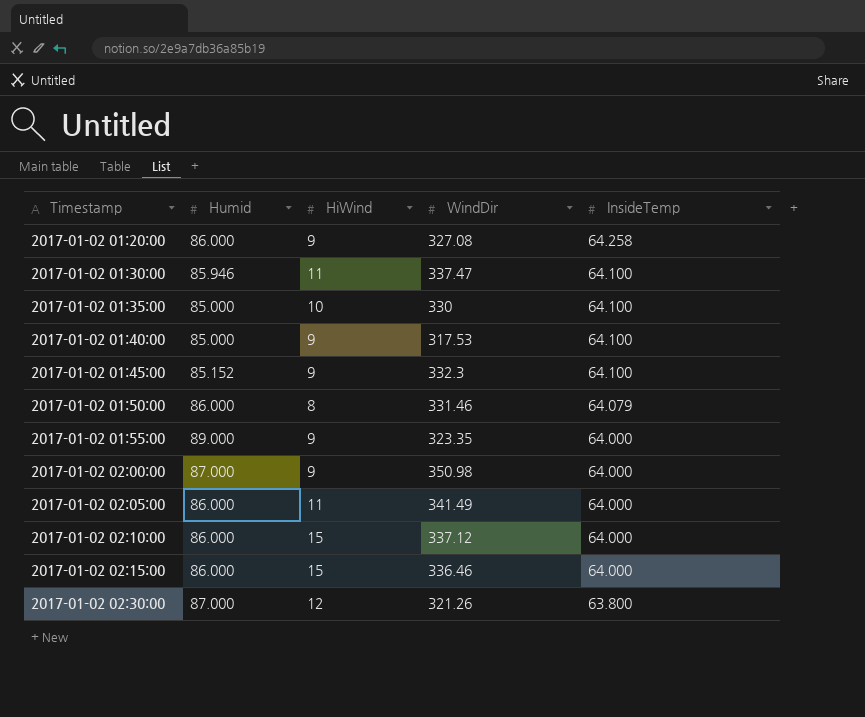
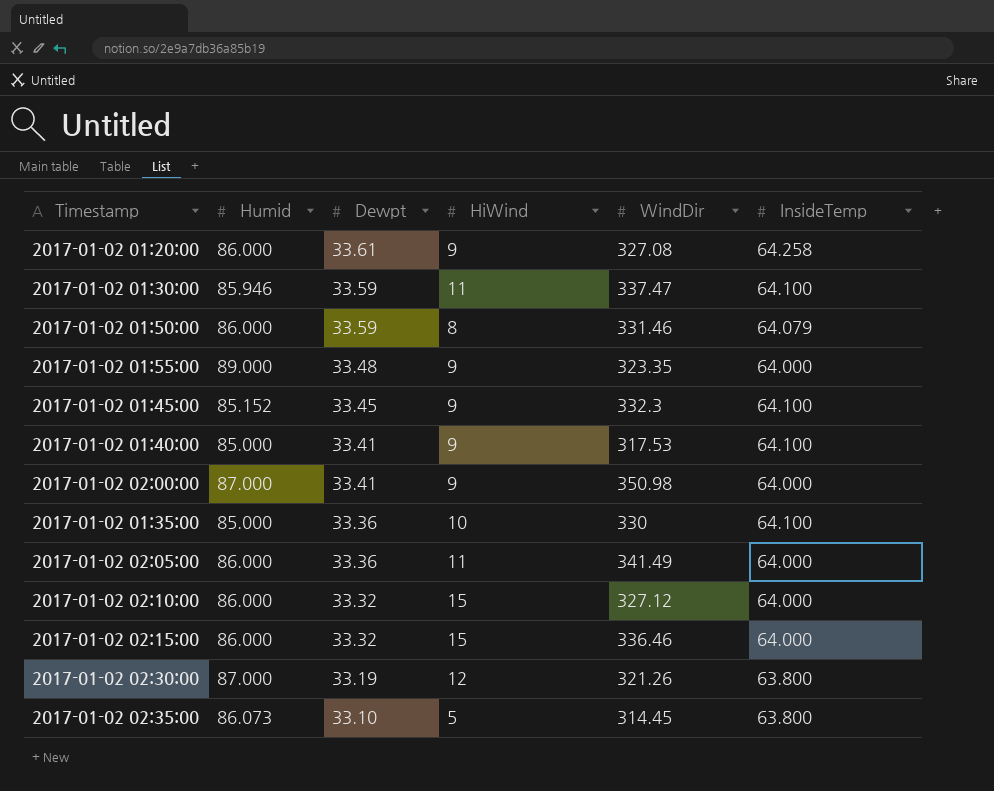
row order: Timestamp ascending -> Dewpt descending
column Dewpt | position: none -> 3
2017-01-02 02:10:00 | WindDir: 337.12 -> 327.12
row 2017-01-02 02:35:00: none -> 86.073 | 33.10 | 5 | 314.45 | 63.800

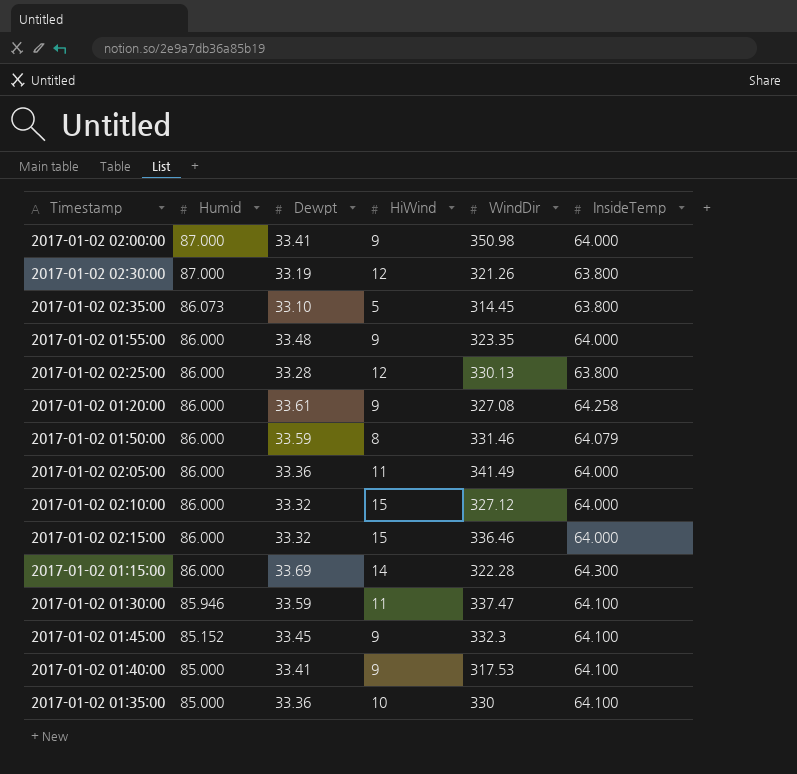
row order: Dewpt descending -> Humid descending
2017-01-02 01:55:00 | Humid: 89.000 -> 86.000
row 2017-01-02 02:25:00: none -> 86.000 | 33.28 | 12 | 330.13 | 63.800
row 2017-01-02 01:15:00: none -> 86.000 | 33.69 | 14 | 322.28 | 64.300

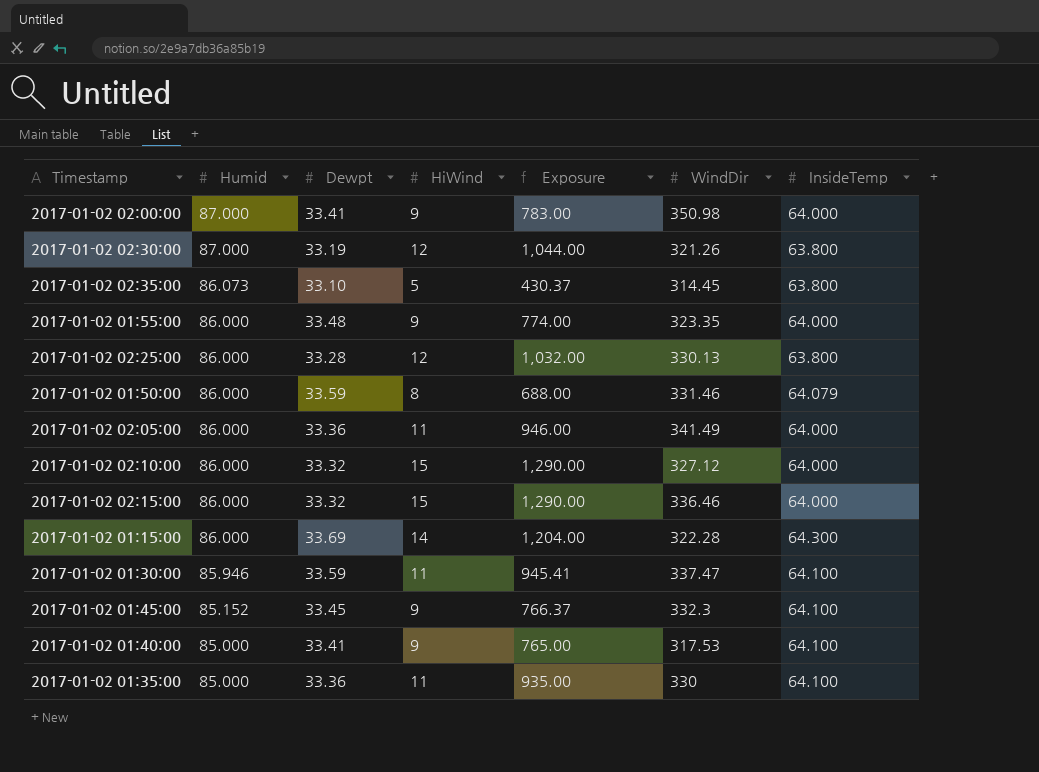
column Exposure | formula: none -> [Humid] * [HiWind]
row 2017-01-02 01:20:00: 86.000 | 33.61 | 9 | 327.08 | 64.258 -> none
2017-01-02 01:35:00 | HiWind: 10 -> 11

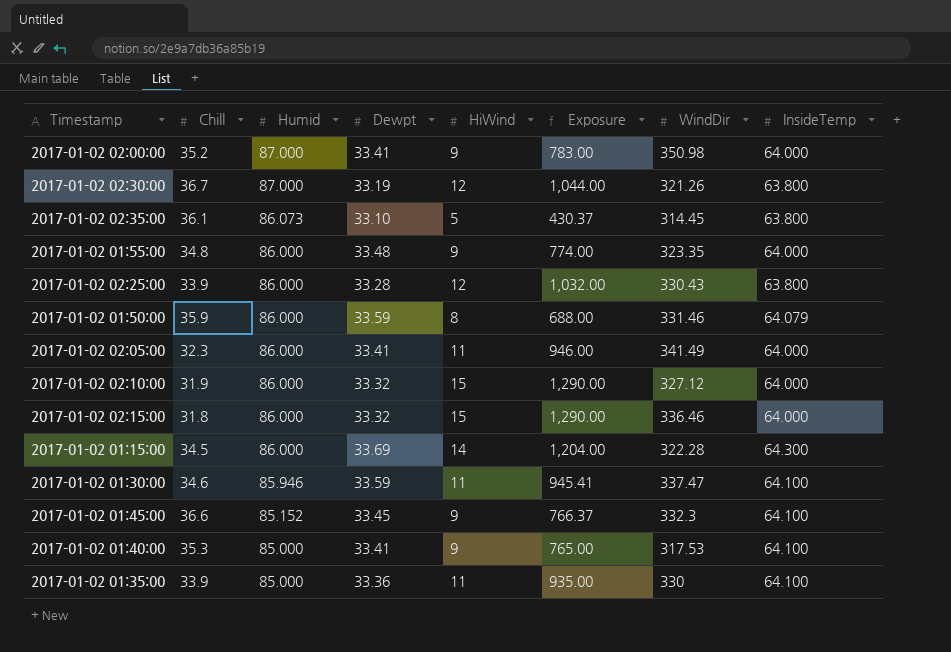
column Chill | position: none -> 2
2017-01-02 02:25:00 | WindDir: 330.13 -> 330.43
2017-01-02 02:05:00 | Dewpt: 33.36 -> 33.41

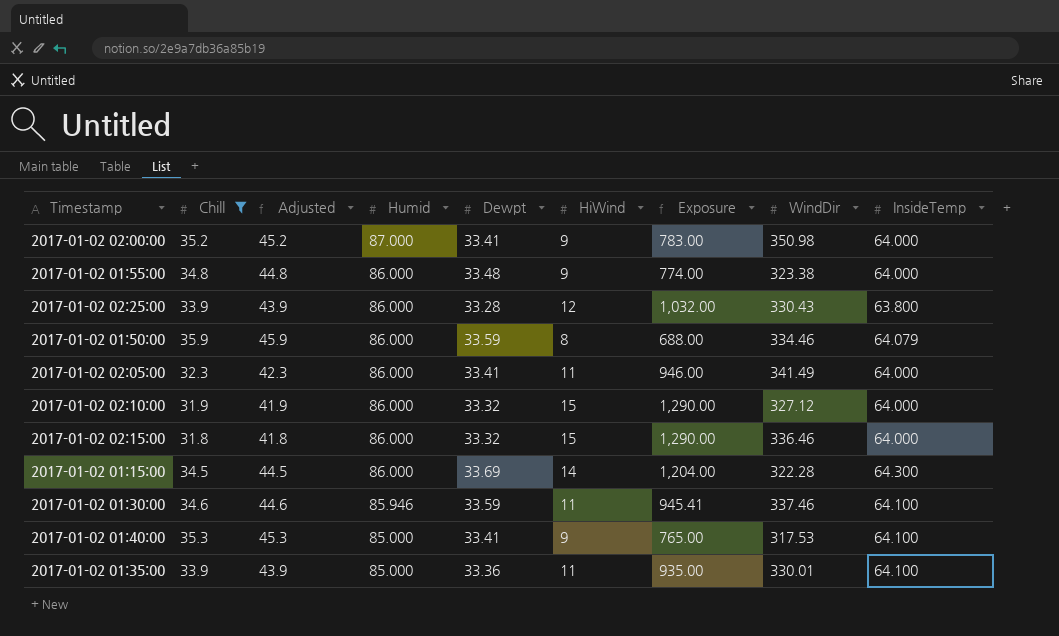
filter: none -> Chill <= 35.9
column Adjusted | formula: none -> [Chill] + 10
2017-01-02 01:55:00 | WindDir: 323.35 -> 323.38
2017-01-02 01:50:00 | WindDir: 331.46 -> 334.46
2017-01-02 01:30:00 | WindDir: 337.47 -> 337.46
2017-01-02 01:35:00 | WindDir: 330 -> 330.01

